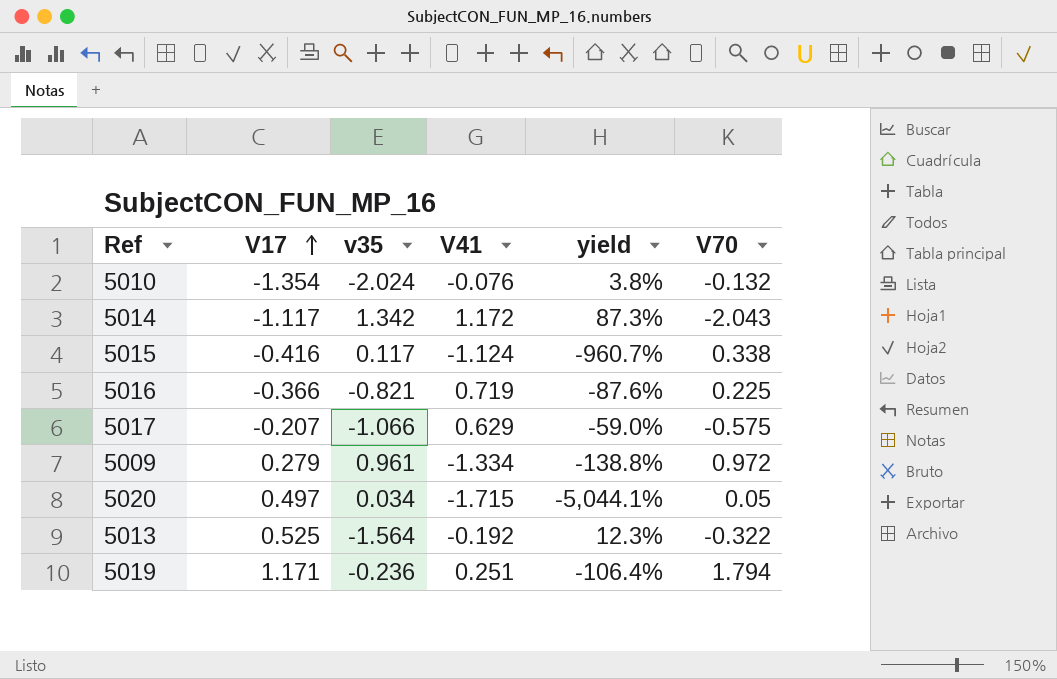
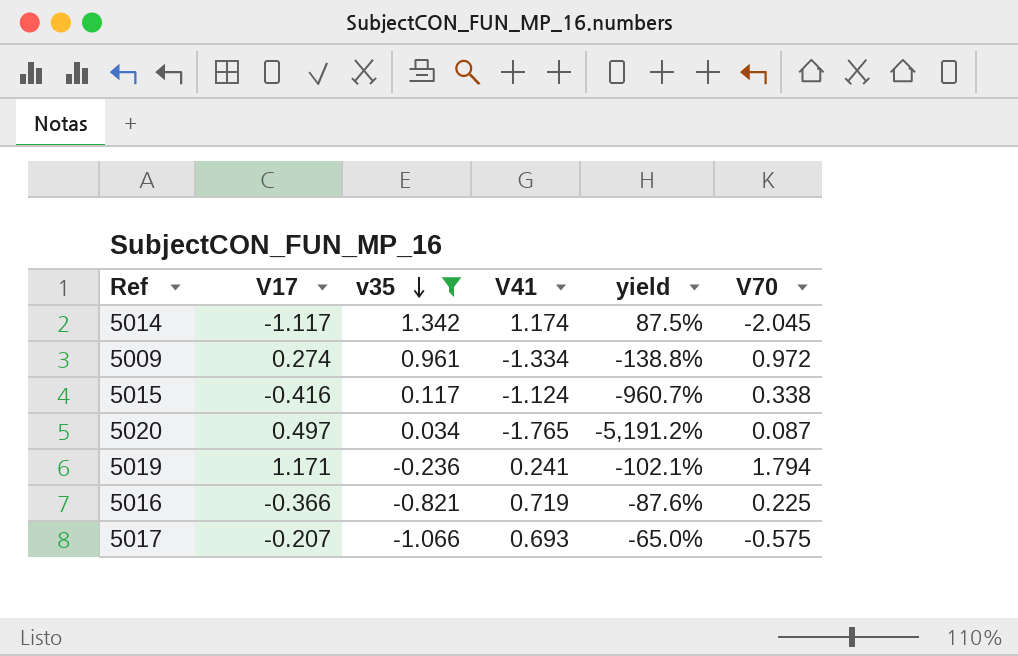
filter: none -> v35 >= -1.066
row order: V17 ascending -> v35 descending
5014 | V41: 1.172 -> 1.174
5014 | yield: 87.3% -> 87.5%
5014 | V70: -2.043 -> -2.045
5009 | V17: 0.279 -> 0.274
5020 | V41: -1.715 -> -1.765
5020 | yield: -5,044.1% -> -5,191.2%
5020 | V70: 0.05 -> 0.087
5019 | V41: 0.251 -> 0.241
5019 | yield: -106.4% -> -102.1%
5017 | V41: 0.629 -> 0.693
5017 | yield: -59.0% -> -65.0%

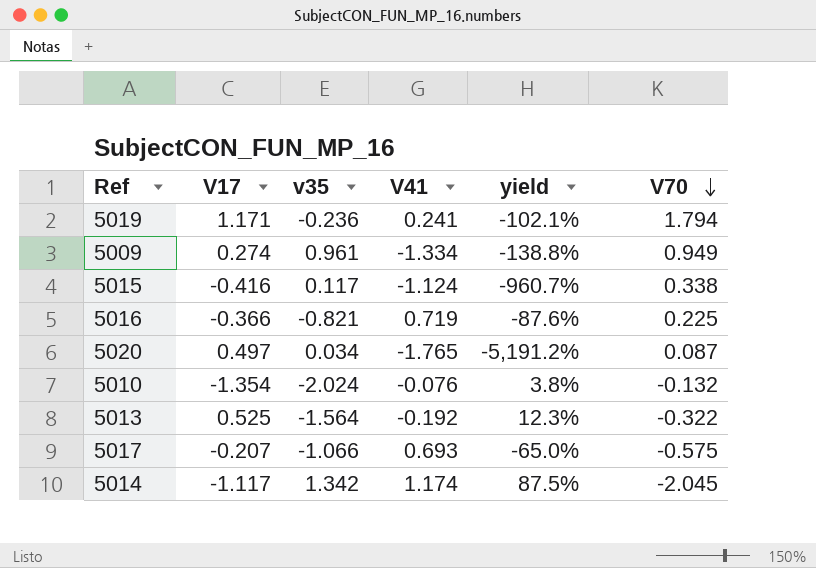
filter: v35 >= -1.066 -> none
row order: v35 descending -> V70 descending
5009 | V70: 0.972 -> 0.949

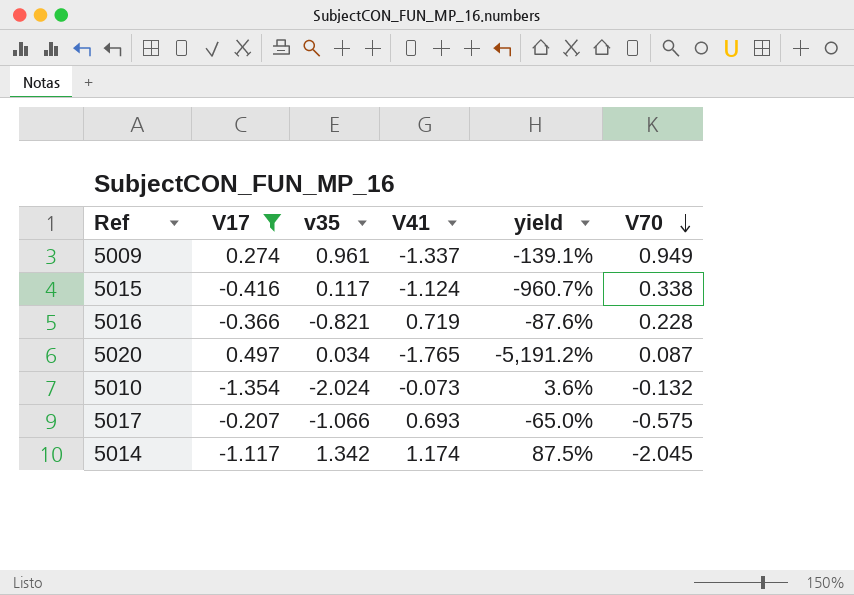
filter: none -> V17 <= 0.497
5009 | V41: -1.334 -> -1.337
5009 | yield: -138.8% -> -139.1%
5016 | V70: 0.225 -> 0.228
5010 | V41: -0.076 -> -0.073
5010 | yield: 3.8% -> 3.6%

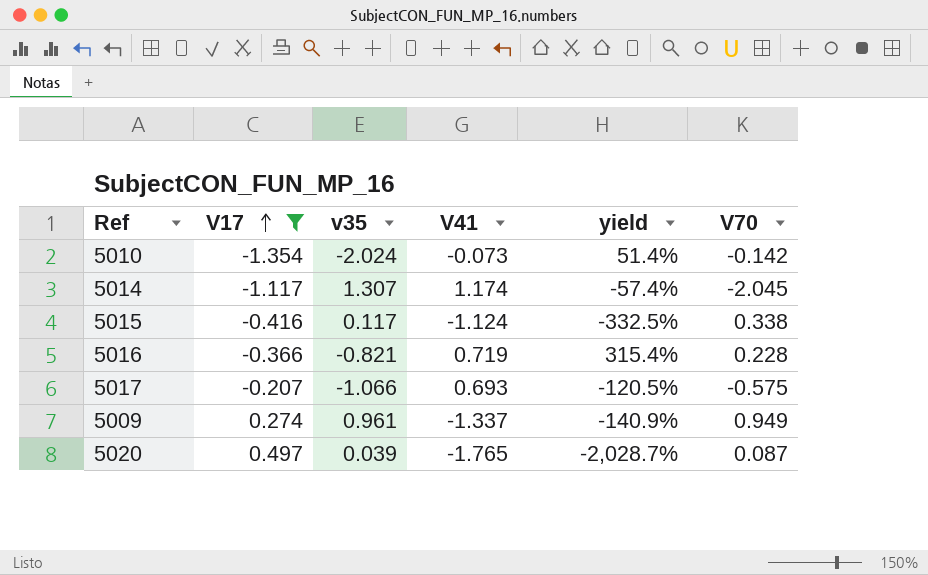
row order: V70 descending -> V17 ascending
column yield | formula: [V41] / [v35] -> [V41] / [V70]
5010 | V70: -0.132 -> -0.142
5014 | v35: 1.342 -> 1.307
5020 | v35: 0.034 -> 0.039

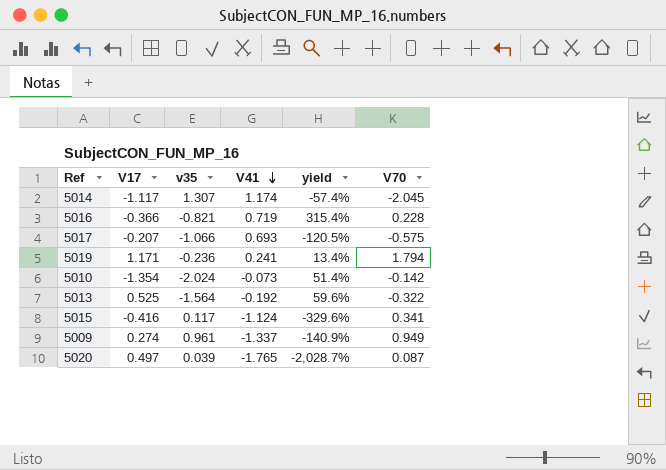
filter: V17 <= 0.497 -> none
row order: V17 ascending -> V41 descending
5015 | yield: -332.5% -> -329.6%
5015 | V70: 0.338 -> 0.341

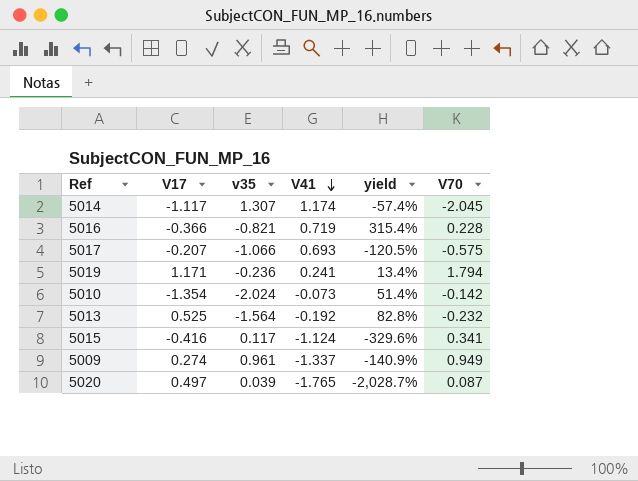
5013 | yield: 59.6% -> 82.8%
5013 | V70: -0.322 -> -0.232

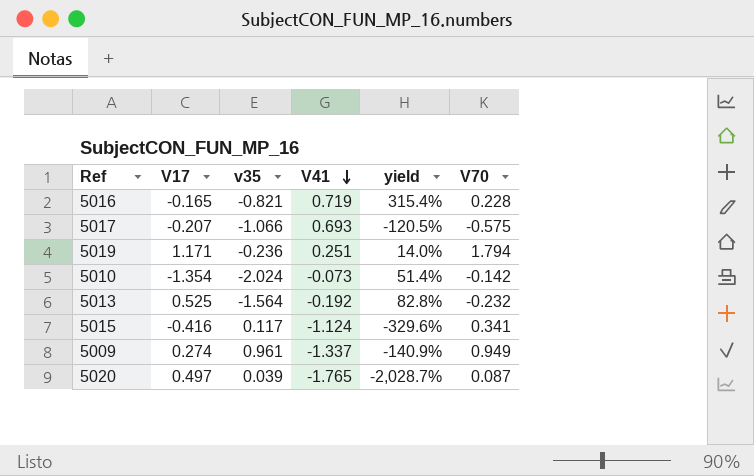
row 5014: -1.117 | 1.307 | 1.174 | -57.4% | -2.045 -> none
5016 | V17: -0.366 -> -0.165
5019 | V41: 0.241 -> 0.251
5019 | yield: 13.4% -> 14.0%

